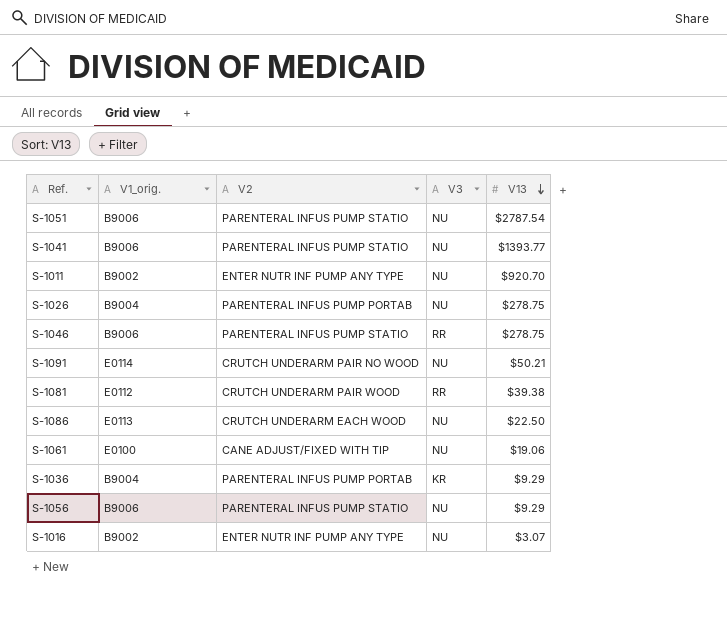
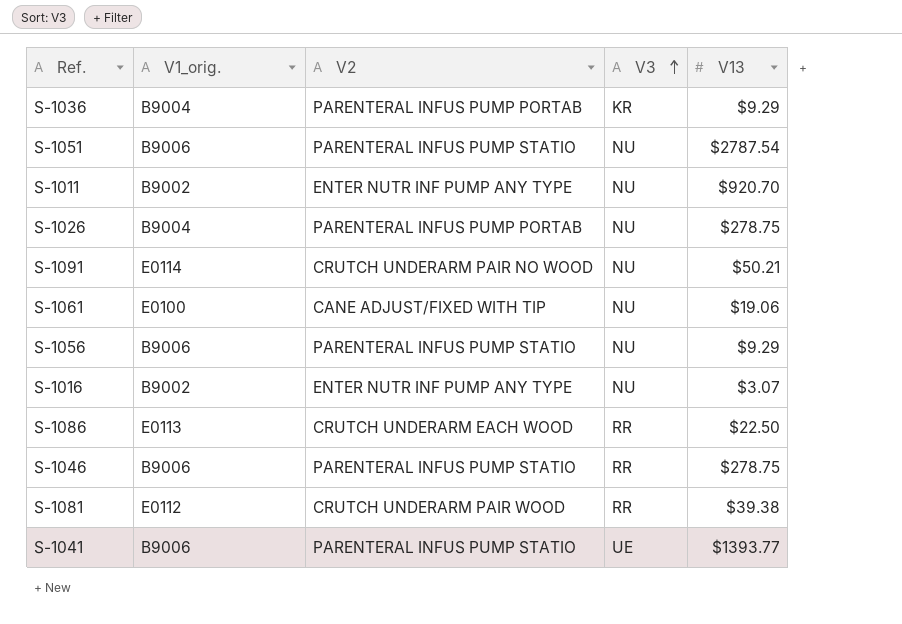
row order: V13 descending -> V3 ascending
S-1086 | V3: NU -> RR
S-1041 | V3: NU -> UE

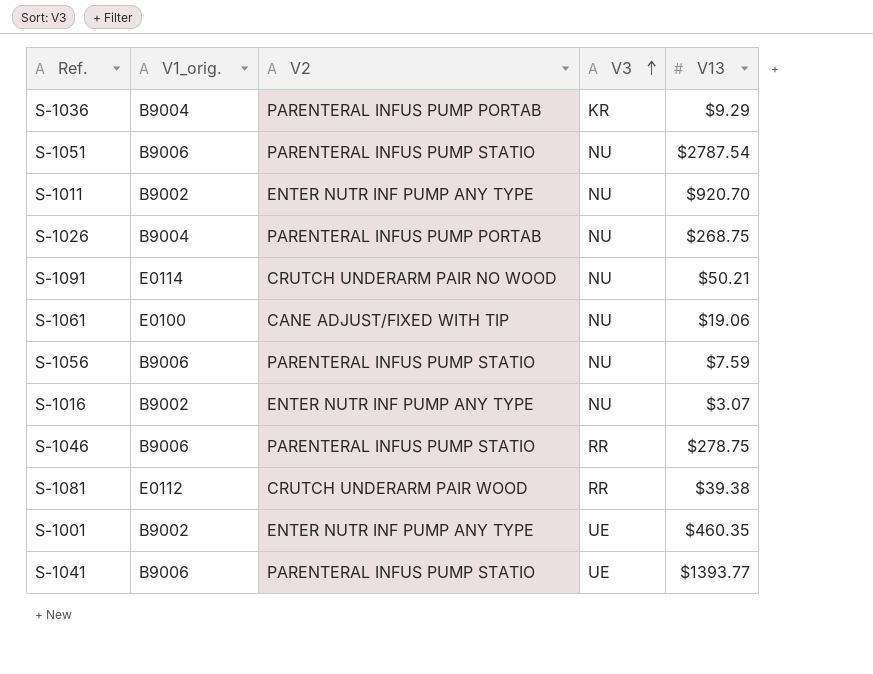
row S-1086: E0113 | CRUTCH UNDERARM EACH WOOD | RR | $22.50 -> none
S-1026 | V13: $278.75 -> $268.75
S-1056 | V13: $9.29 -> $7.59
row S-1001: none -> B9002 | ENTER NUTR INF PUMP ANY TYPE | UE | $460.35

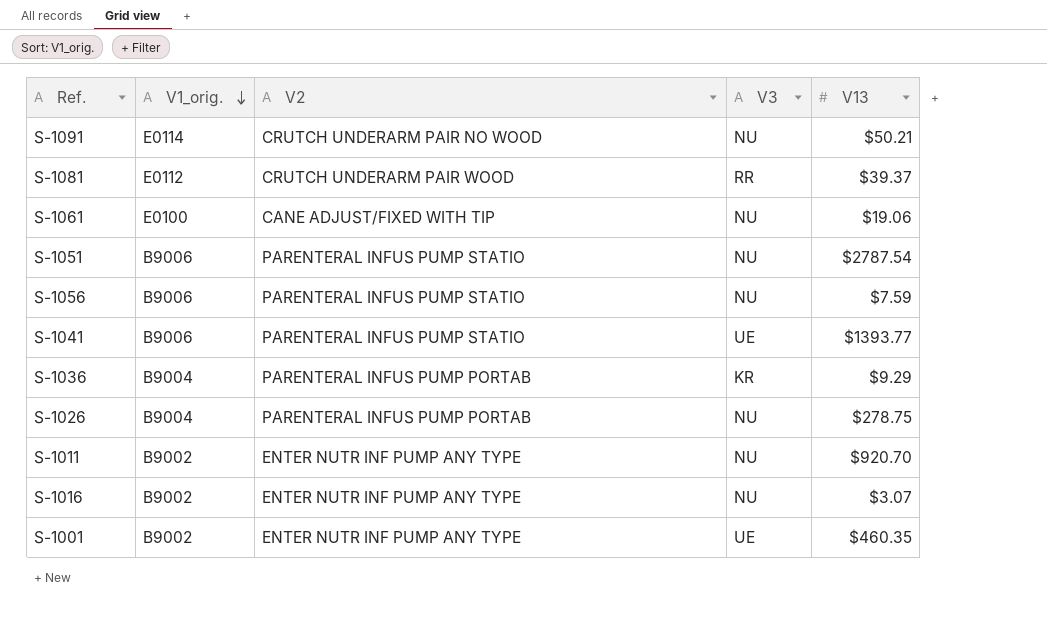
row order: V3 ascending -> V1_orig. descending
row S-1046: B9006 | PARENTERAL INFUS PUMP STATIO | RR | $278.75 -> none
S-1081 | V13: $39.38 -> $39.37
S-1026 | V13: $268.75 -> $278.75

